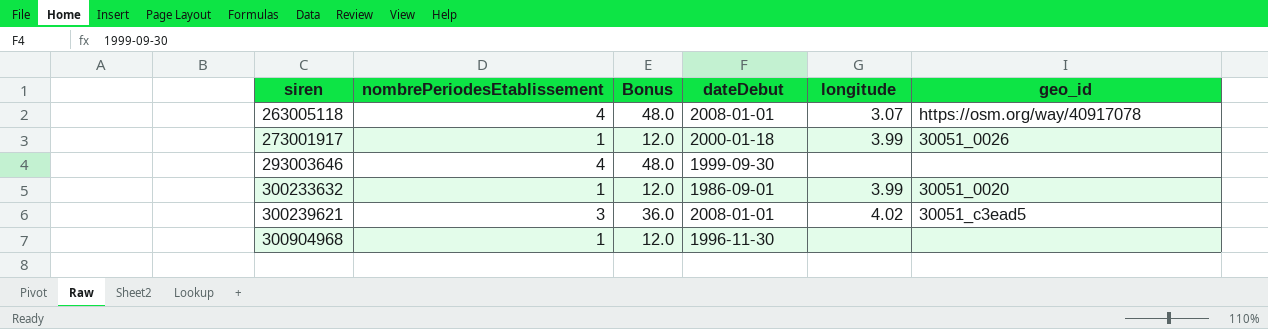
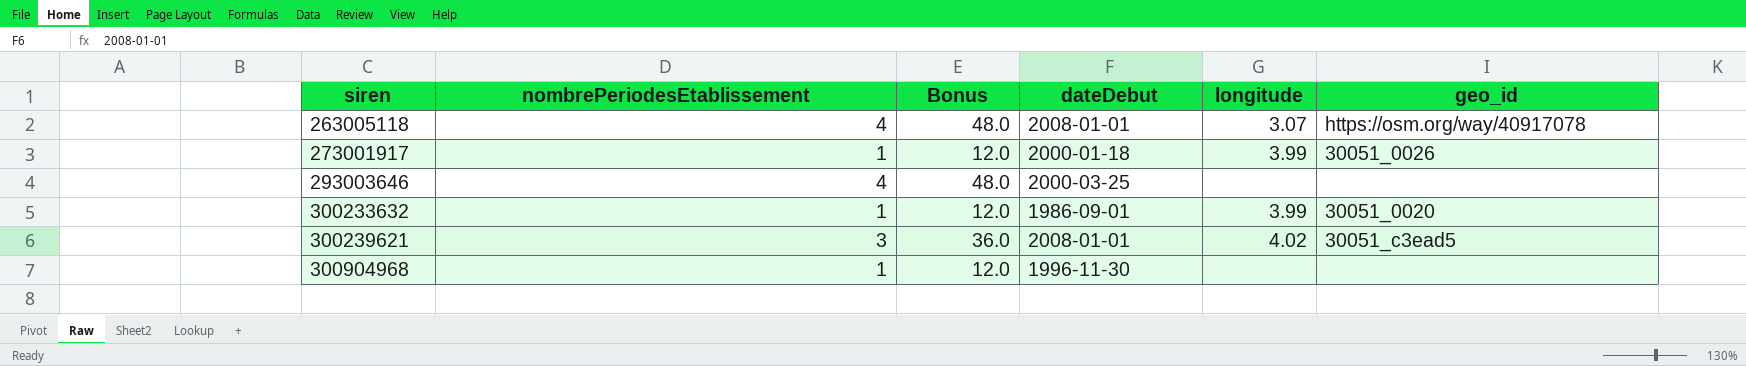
293003646 | dateDebut: 1999-09-30 -> 2000-03-25

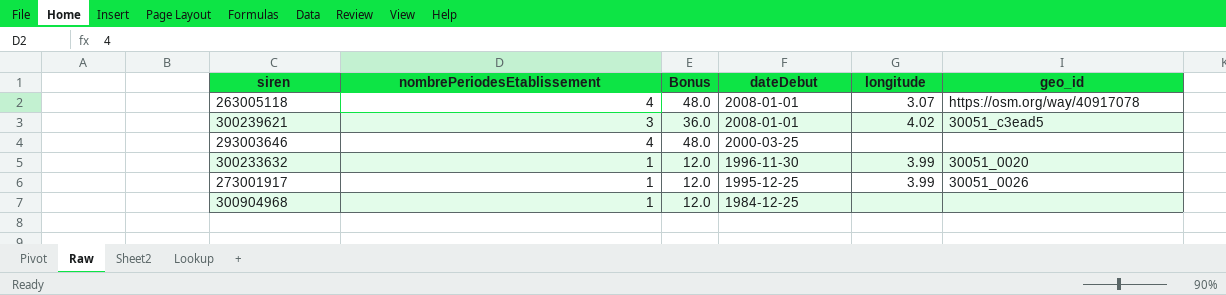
row order: siren ascending -> dateDebut descending
300233632 | dateDebut: 1986-09-01 -> 1996-11-30
273001917 | dateDebut: 2000-01-18 -> 1995-12-25
300904968 | dateDebut: 1996-11-30 -> 1984-12-25

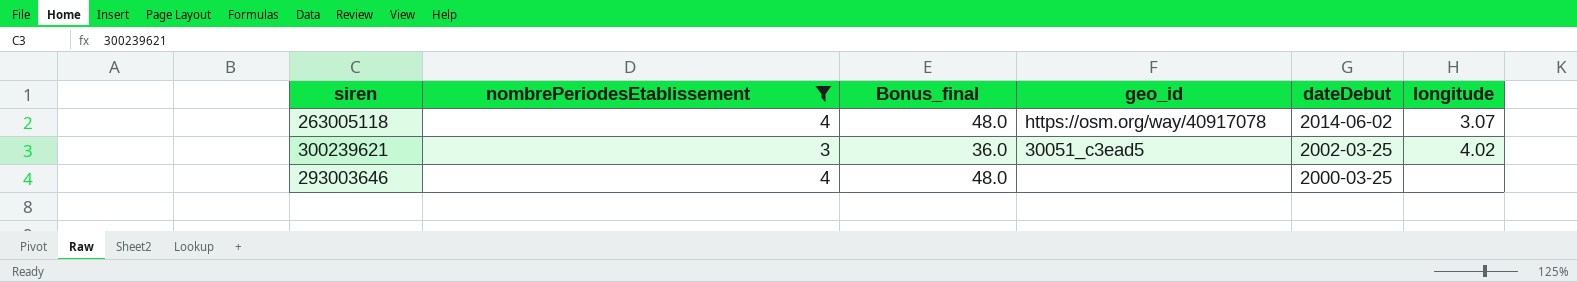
filter: none -> nombrePeriodesEtablissement != 1
column name: Bonus -> Bonus_final
column geo_id | position: 6 -> 4
263005118 | dateDebut: 2008-01-01 -> 2014-06-02
300239621 | dateDebut: 2008-01-01 -> 2002-03-25

